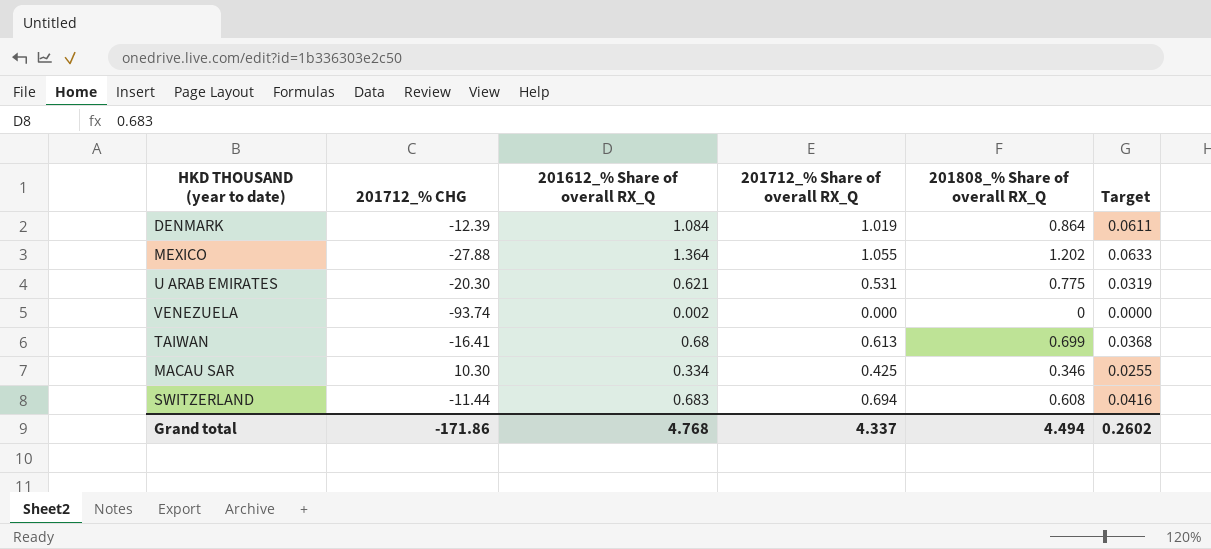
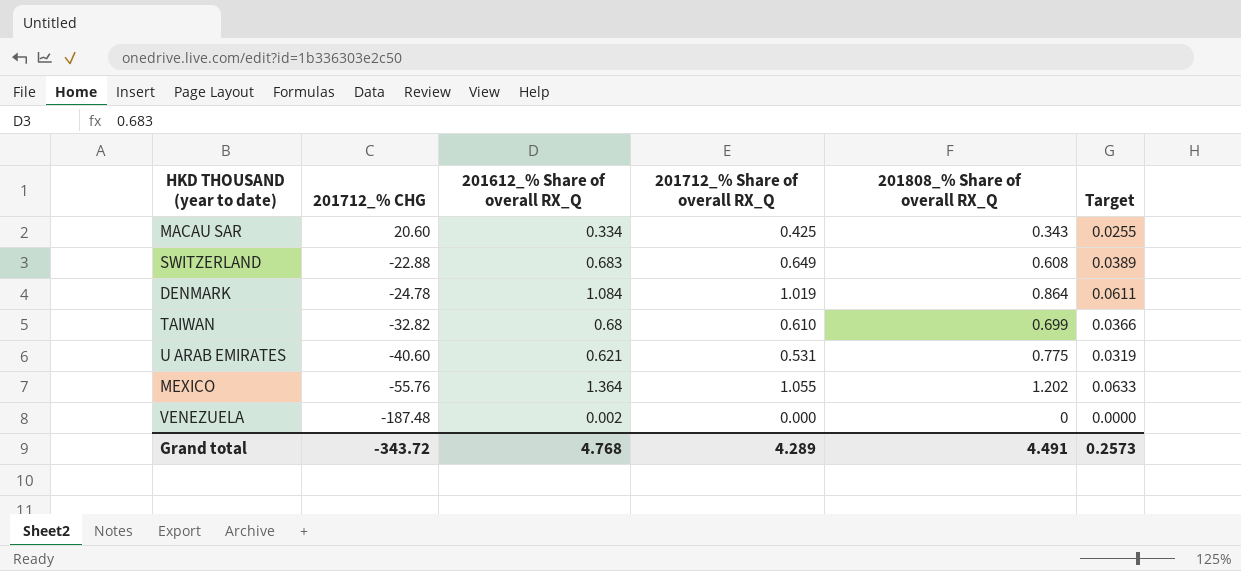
row order: none -> 201712_% CHG descending
MACAU SAR | 201712_% CHG: 10.30 -> 20.60
MACAU SAR | 201808_% Share of overall RX_Q: 0.346 -> 0.343
SWITZERLAND | 201712_% CHG: -11.44 -> -22.88
SWITZERLAND | 201712_% Share of overall RX_Q: 0.694 -> 0.649
SWITZERLAND | Target: 0.0416 -> 0.0389
DENMARK | 201712_% CHG: -12.39 -> -24.78
TAIWAN | 201712_% CHG: -16.41 -> -32.82
TAIWAN | 201712_% Share of overall RX_Q: 0.613 -> 0.610
TAIWAN | Target: 0.0368 -> 0.0366
U ARAB EMIRATES | 201712_% CHG: -20.30 -> -40.60
MEXICO | 201712_% CHG: -27.88 -> -55.76
VENEZUELA | 201712_% CHG: -93.74 -> -187.48
Grand total | 201712_% CHG: -171.86 -> -343.72
Grand total | 201712_% Share of overall RX_Q: 4.337 -> 4.289
Grand total | 201808_% Share of overall RX_Q: 4.494 -> 4.491
Grand total | Target: 0.2602 -> 0.2573

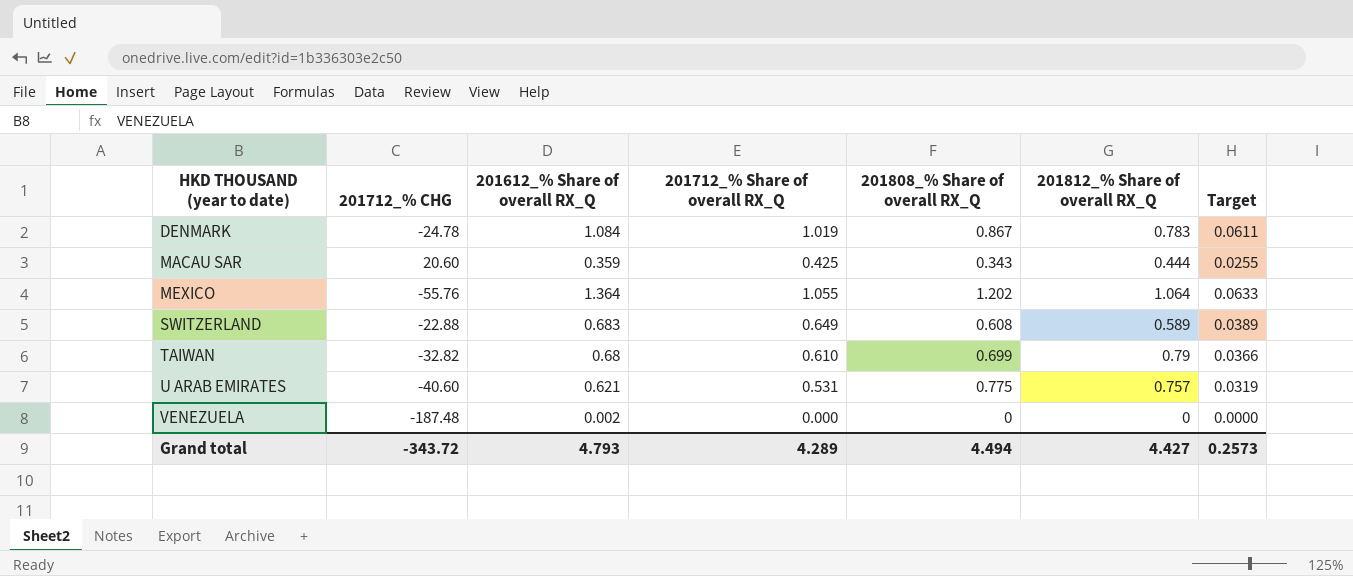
row order: 201712_% CHG descending -> HKD THOUSAND (year to date) ascending
column 201812_% Share of overall RX_Q | position: none -> 6
DENMARK | 201808_% Share of overall RX_Q: 0.864 -> 0.867
MACAU SAR | 201612_% Share of overall RX_Q: 0.334 -> 0.359
Grand total | 201612_% Share of overall RX_Q: 4.768 -> 4.793
Grand total | 201808_% Share of overall RX_Q: 4.491 -> 4.494

